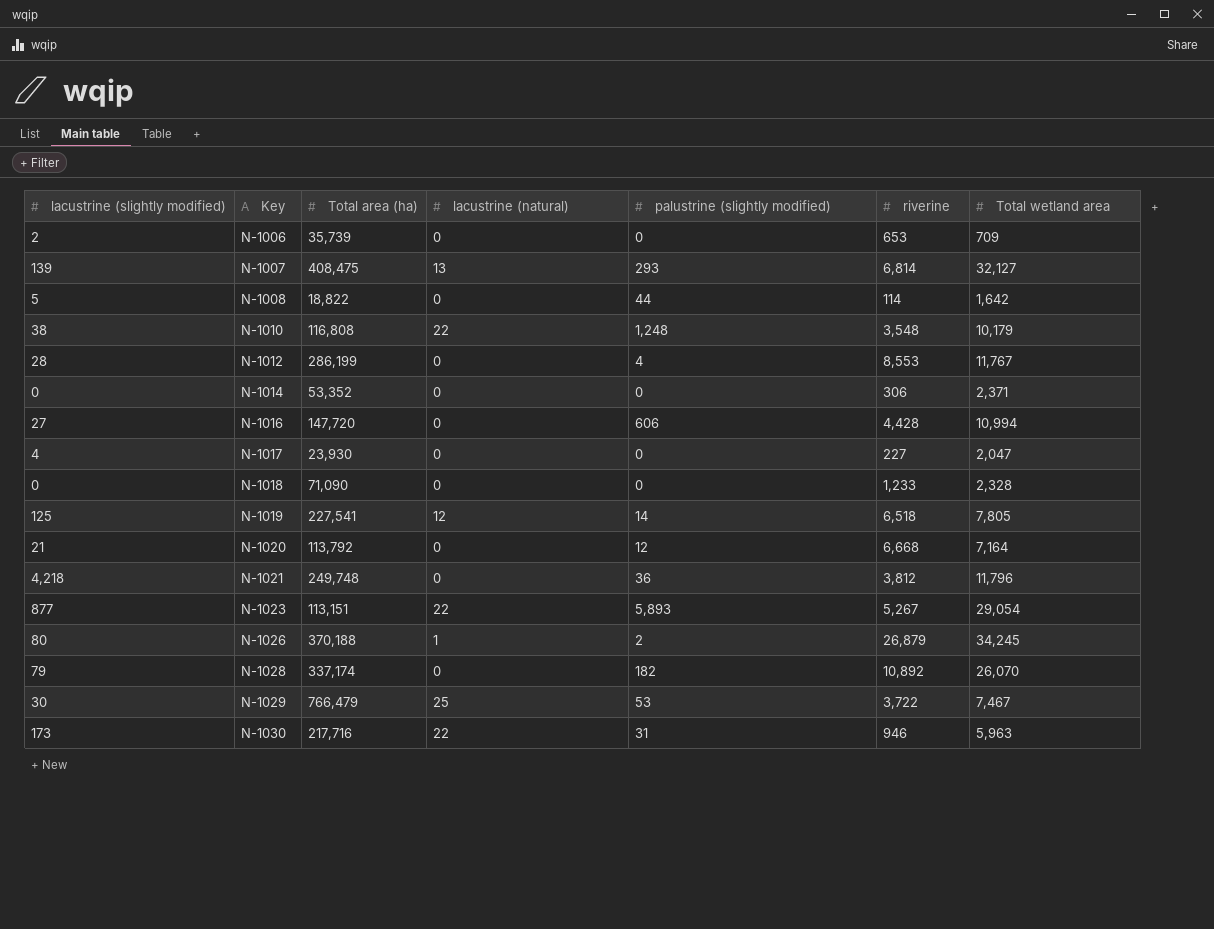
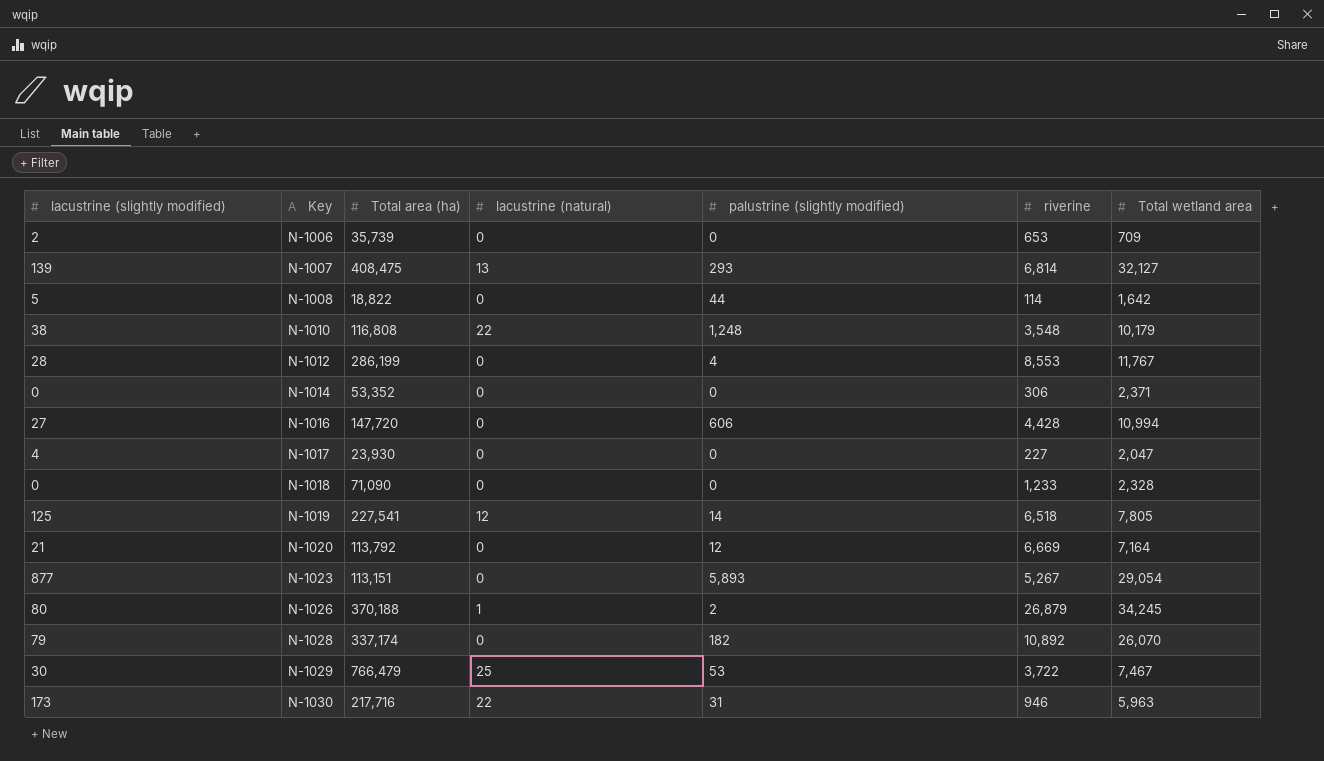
row N-1021: 4,218 | 249,748 | 0 | 36 | 3,812 | 11,796 -> none
N-1020 | riverine: 6,668 -> 6,669
N-1023 | lacustrine (natural): 22 -> 0

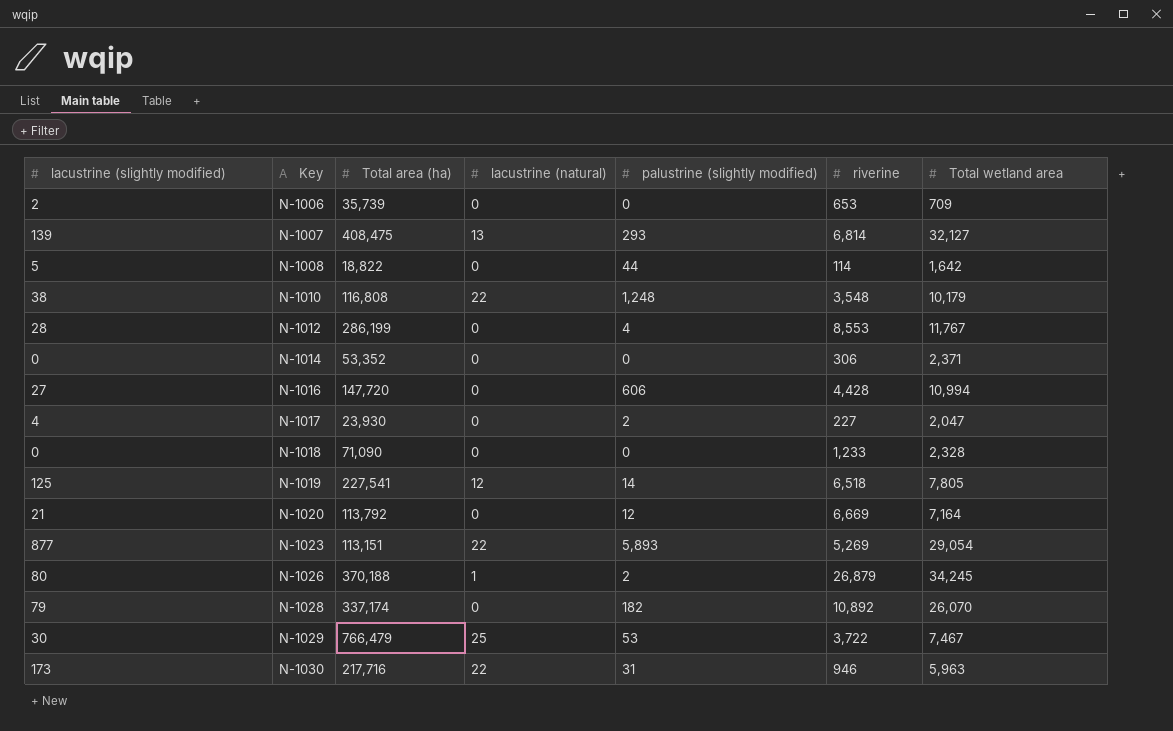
N-1017 | palustrine (slightly modified): 0 -> 2
N-1023 | lacustrine (natural): 0 -> 22
N-1023 | riverine: 5,267 -> 5,269

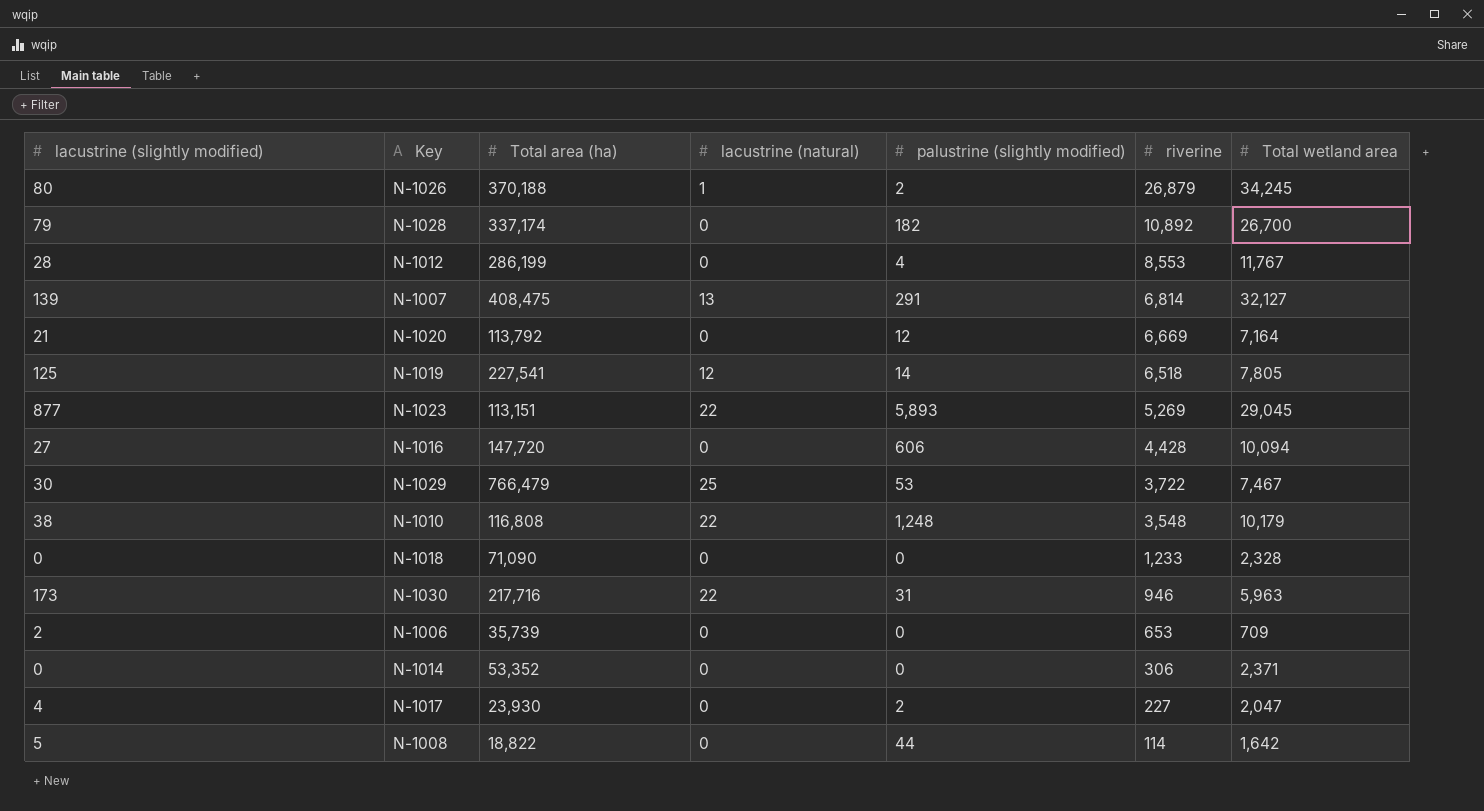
row order: Key ascending -> riverine descending
N-1028 | Total wetland area: 26,070 -> 26,700
N-1007 | palustrine (slightly modified): 293 -> 291
N-1023 | Total wetland area: 29,054 -> 29,045
N-1016 | Total wetland area: 10,994 -> 10,094

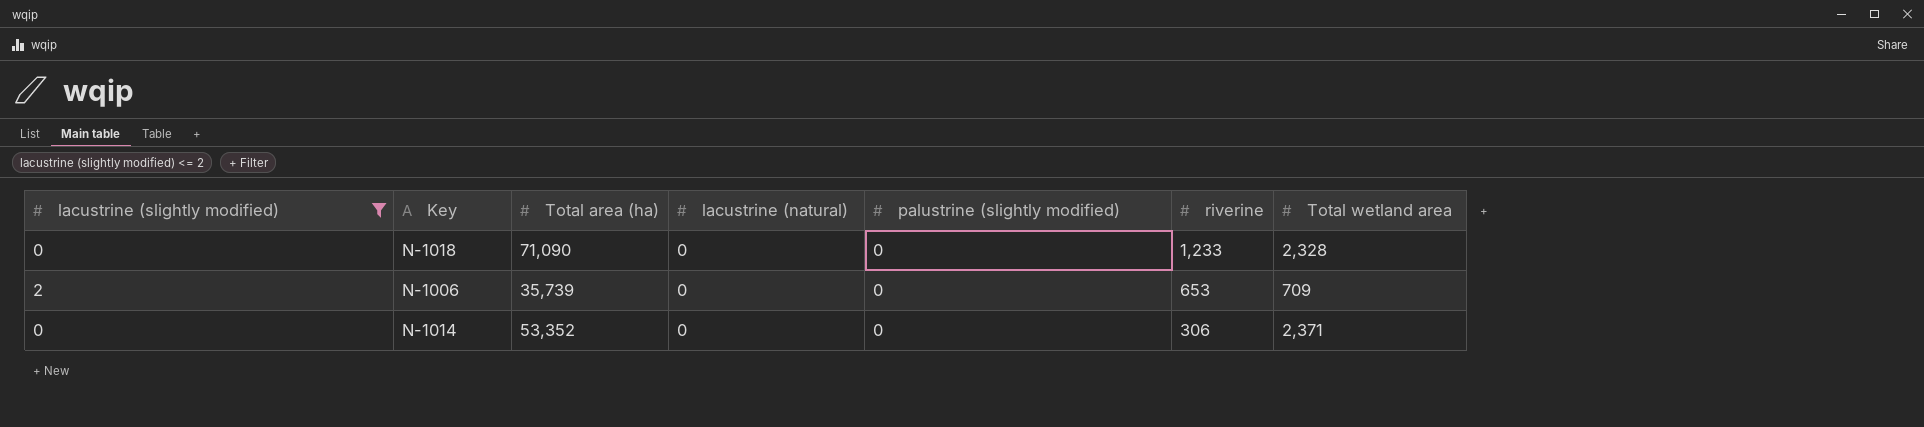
filter: none -> lacustrine (slightly modified) <= 2

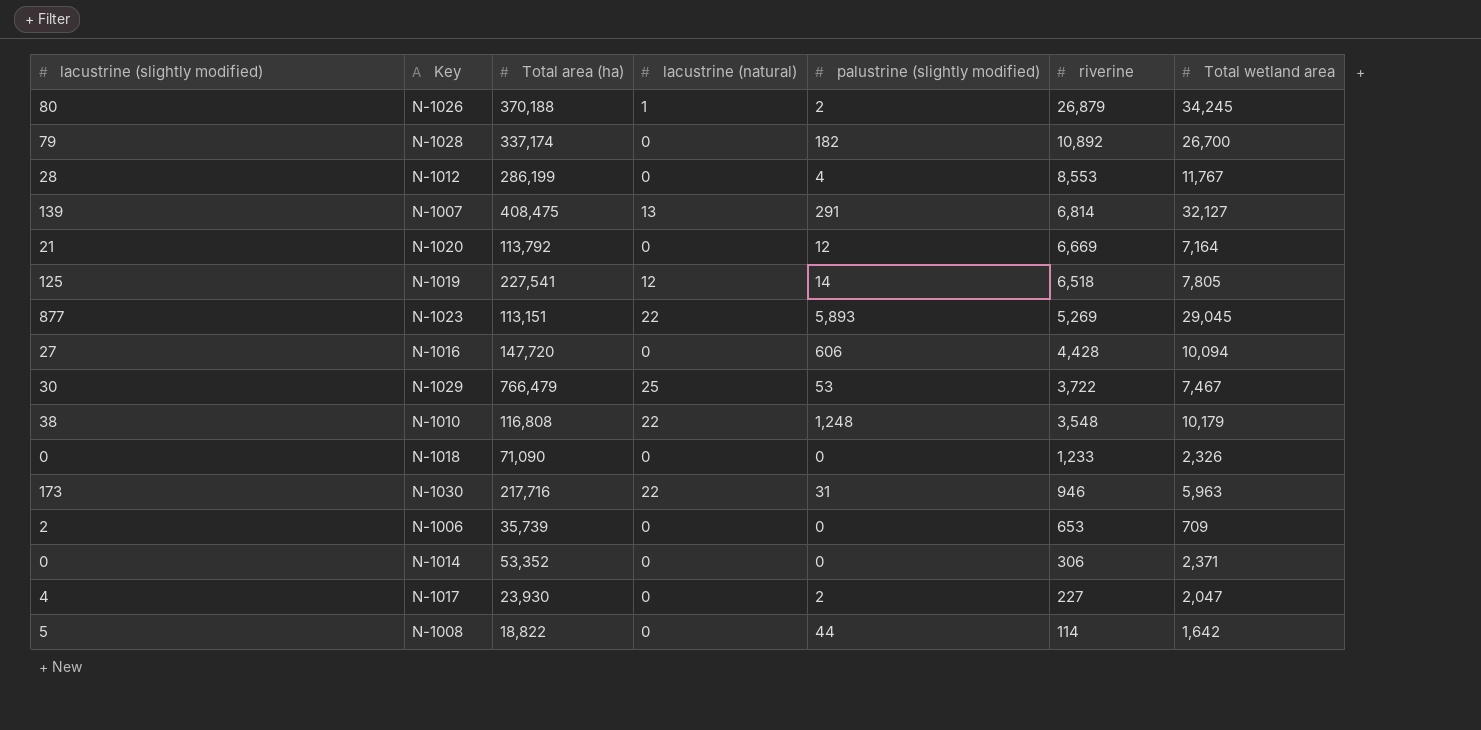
filter: lacustrine (slightly modified) <= 2 -> none
N-1018 | Total wetland area: 2,328 -> 2,326

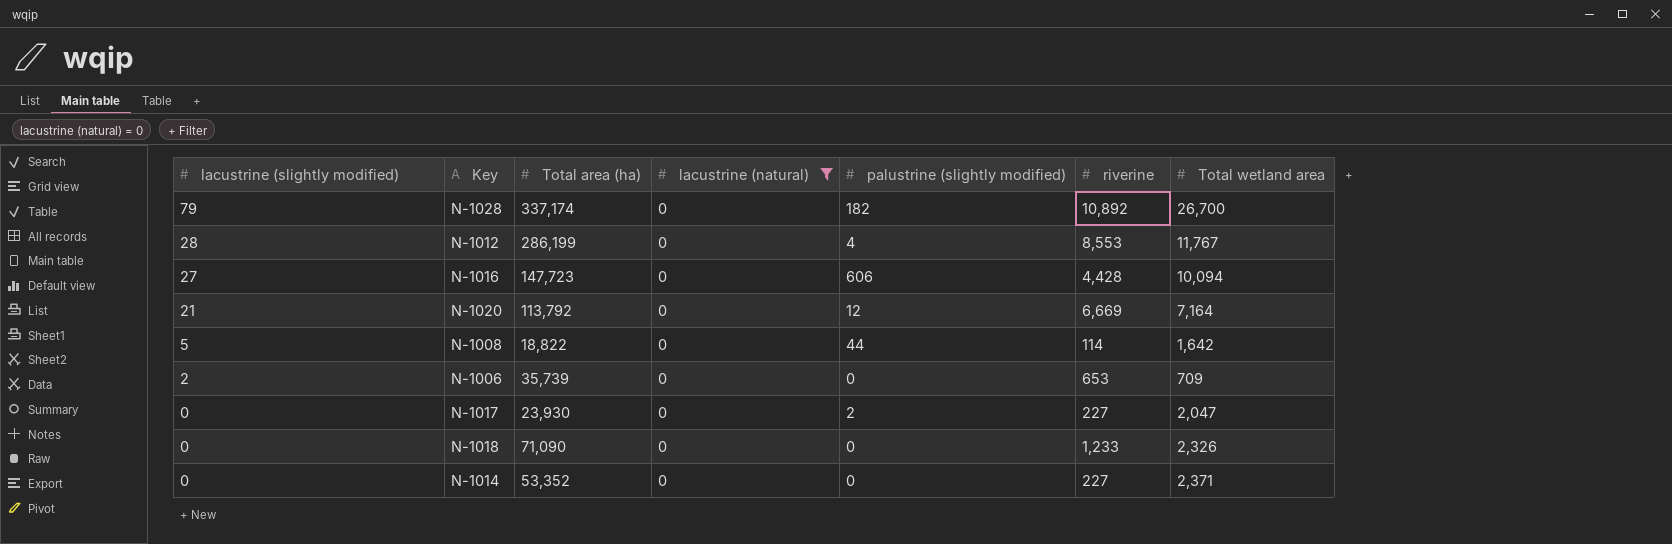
filter: none -> lacustrine (natural) = 0
row order: riverine descending -> lacustrine (slightly modified) descending
N-1016 | Total area (ha): 147,720 -> 147,723
N-1017 | lacustrine (slightly modified): 4 -> 0
N-1014 | riverine: 306 -> 227

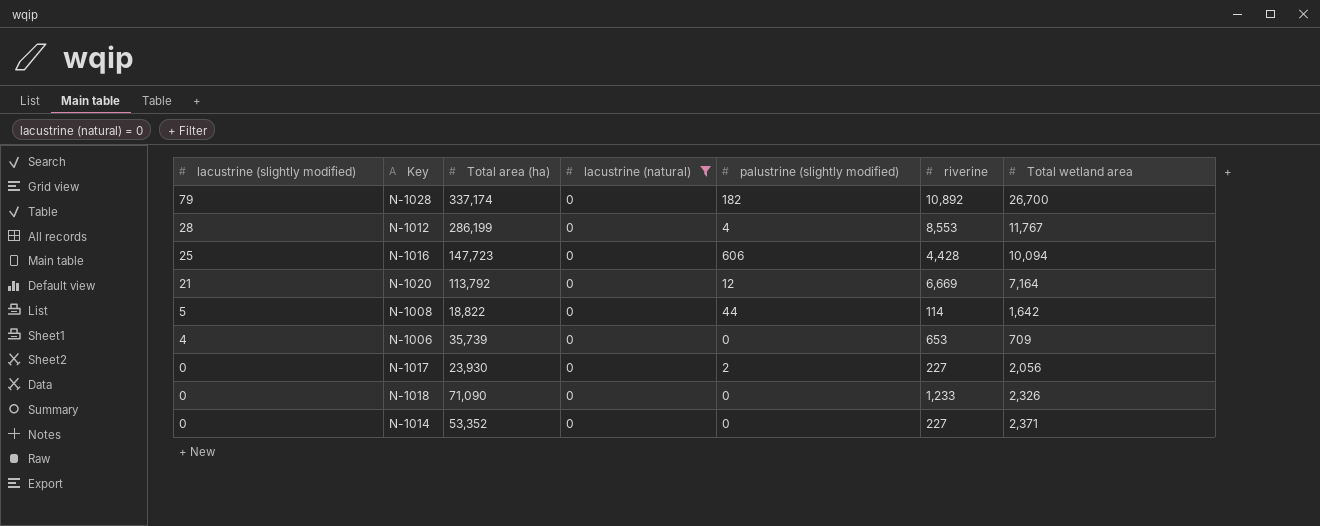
N-1016 | lacustrine (slightly modified): 27 -> 25
N-1006 | lacustrine (slightly modified): 2 -> 4
N-1017 | Total wetland area: 2,047 -> 2,056

